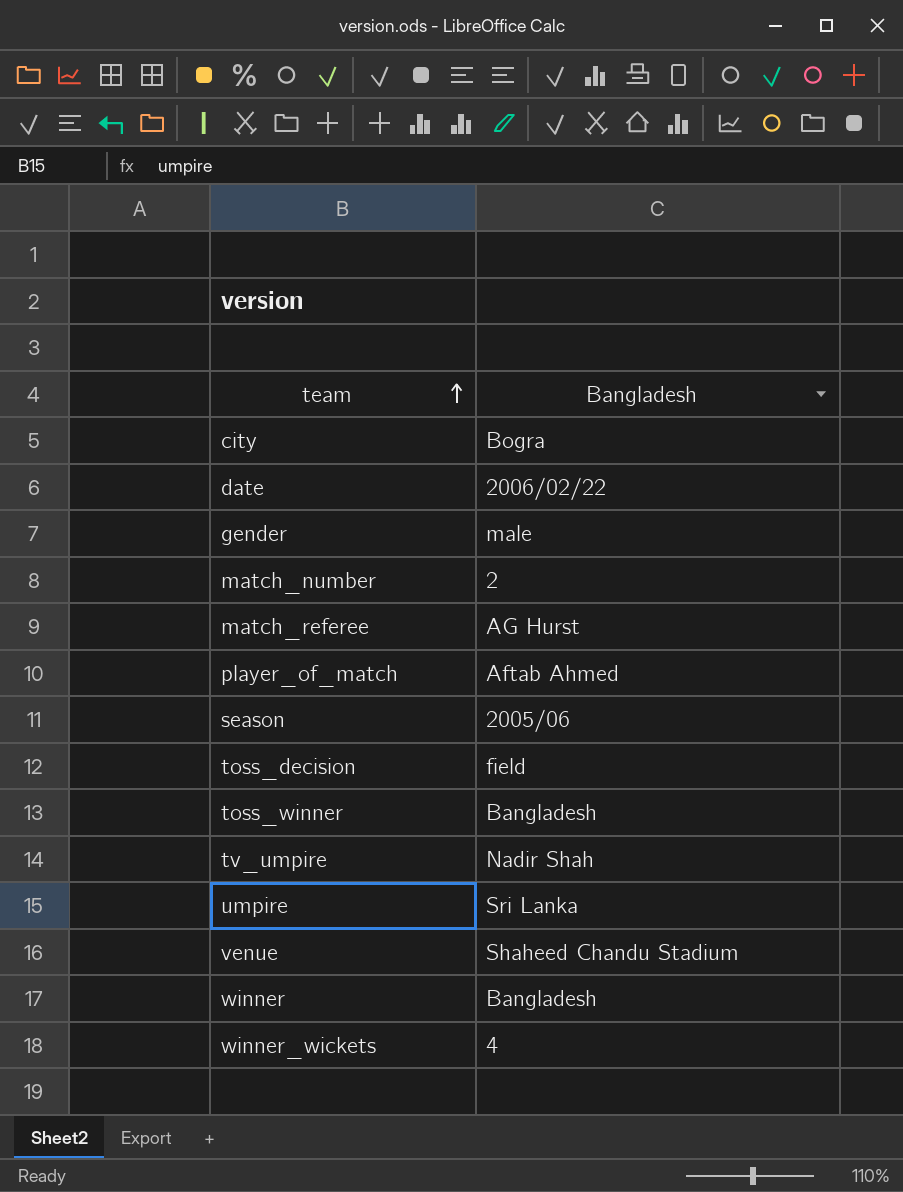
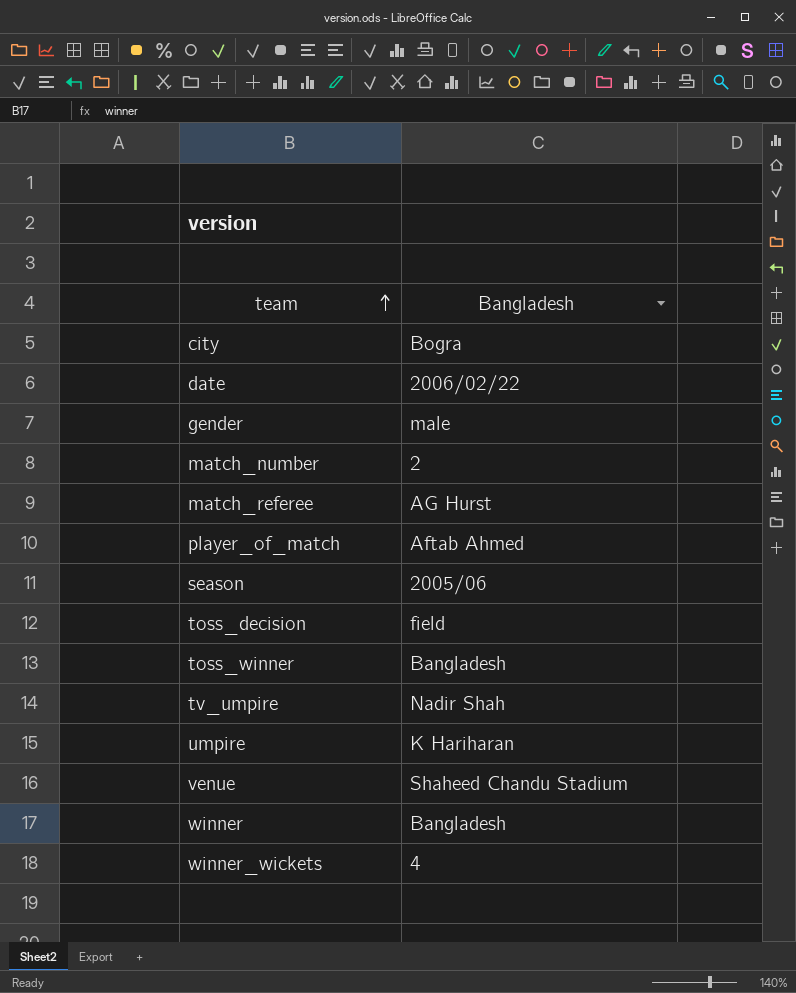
umpire | Bangladesh: Sri Lanka -> K Hariharan

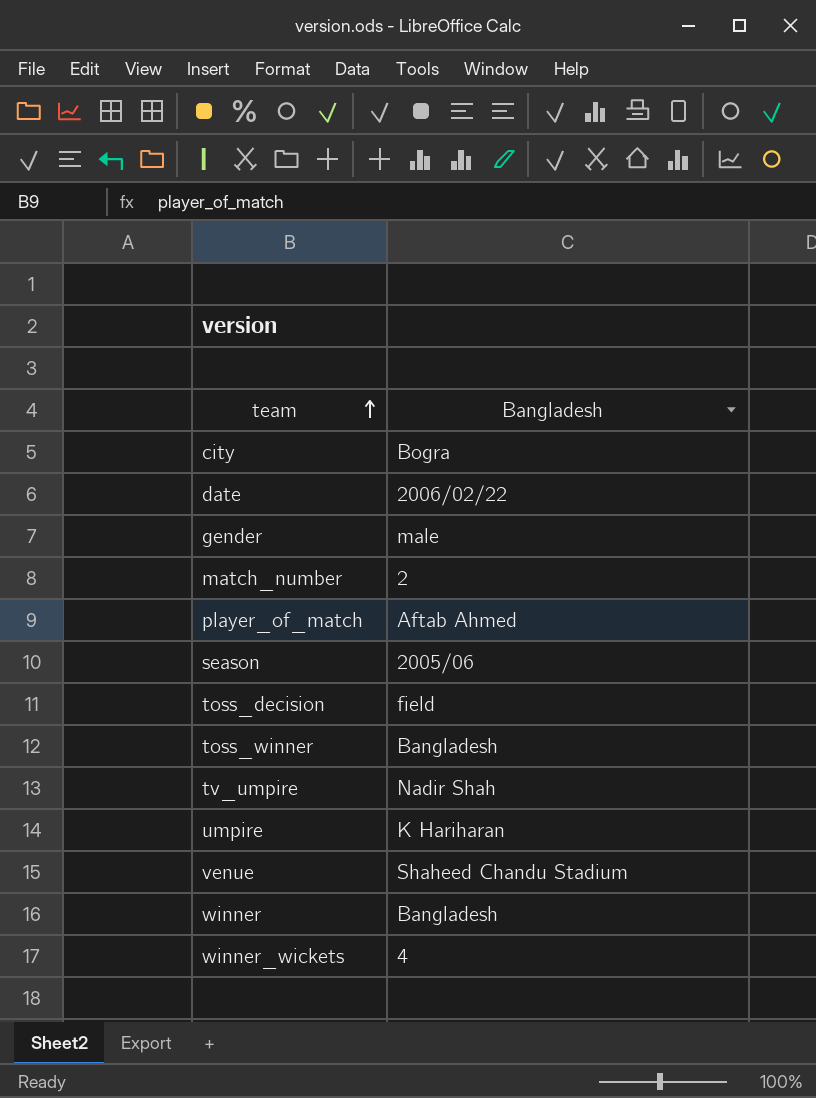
row match_referee: AG Hurst -> none

